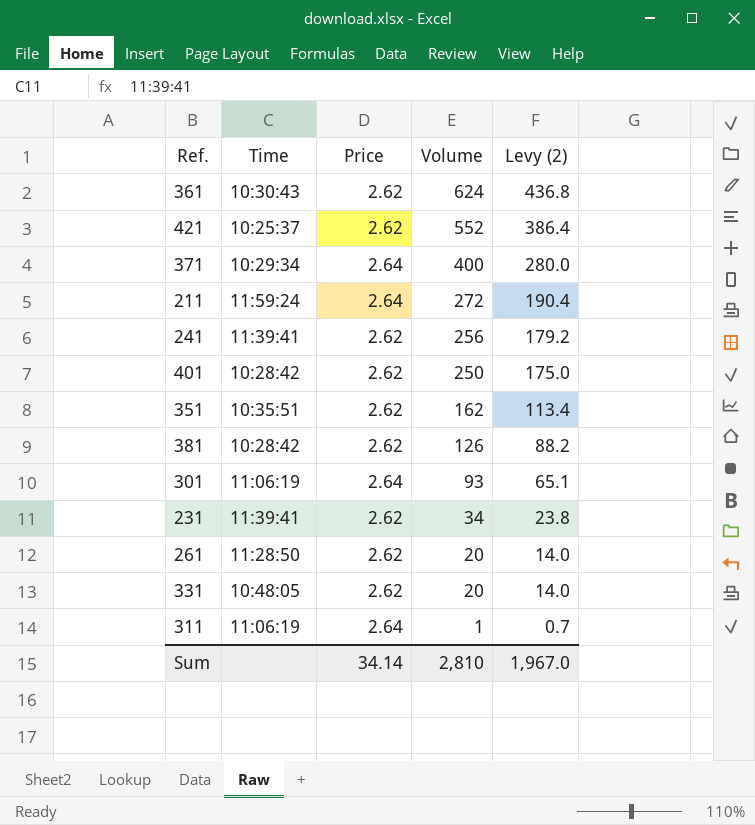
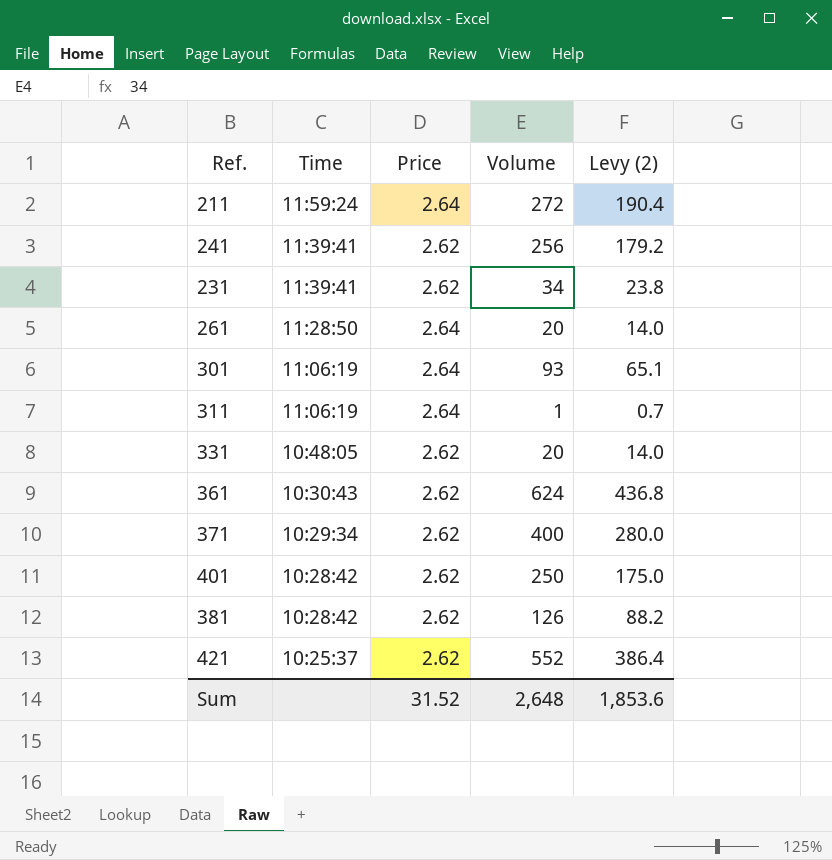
row order: Volume descending -> Time descending
row 351: 10:35:51 | 2.62 | 162 | 113.4 -> none
261 | Price: 2.62 -> 2.64
371 | Price: 2.64 -> 2.62
Sum | Price: 34.14 -> 31.52
Sum | Volume: 2,810 -> 2,648
Sum | Levy (2): 1,967.0 -> 1,853.6

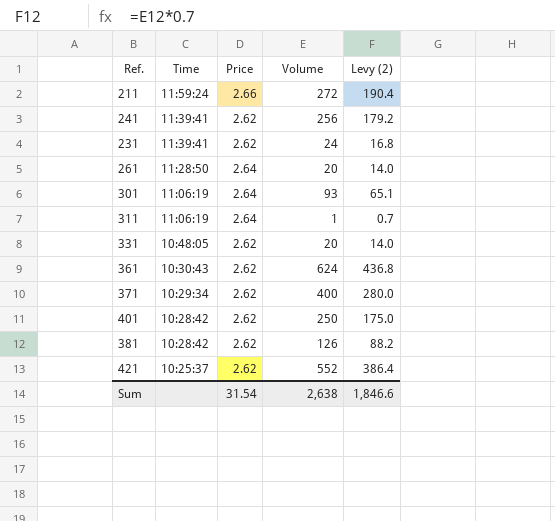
211 | Price: 2.64 -> 2.66
231 | Volume: 34 -> 24
231 | Levy (2): 23.8 -> 16.8
Sum | Price: 31.52 -> 31.54
Sum | Volume: 2,648 -> 2,638
Sum | Levy (2): 1,853.6 -> 1,846.6

